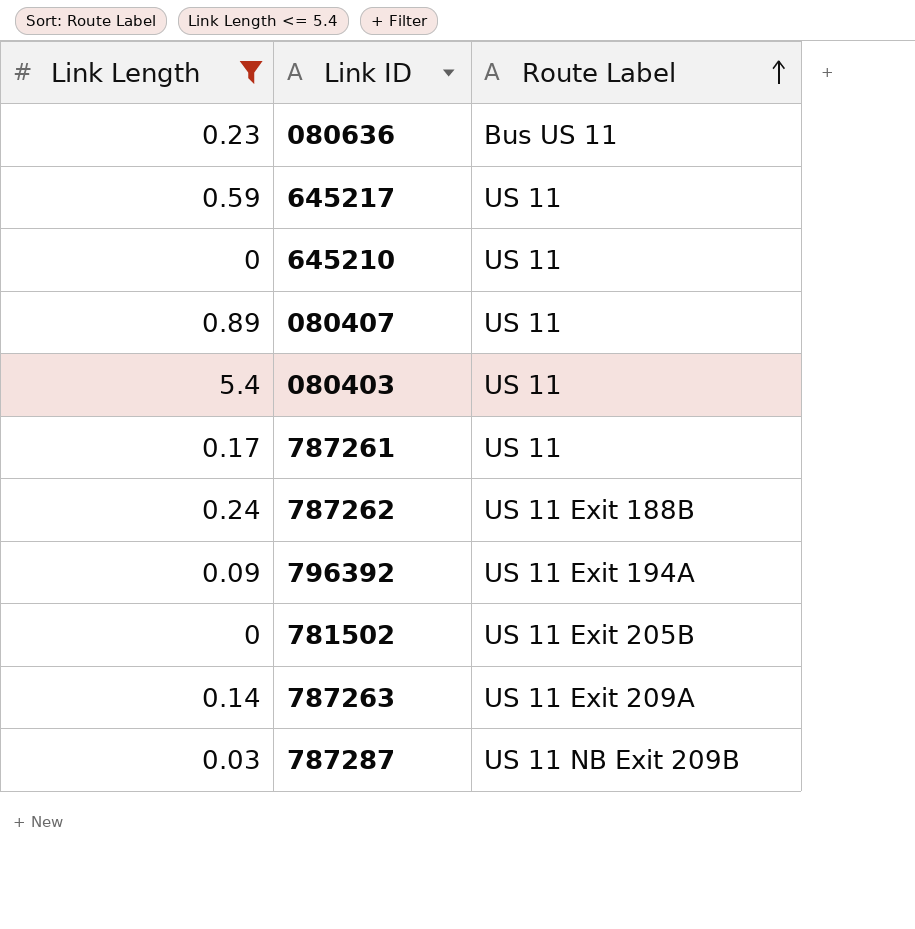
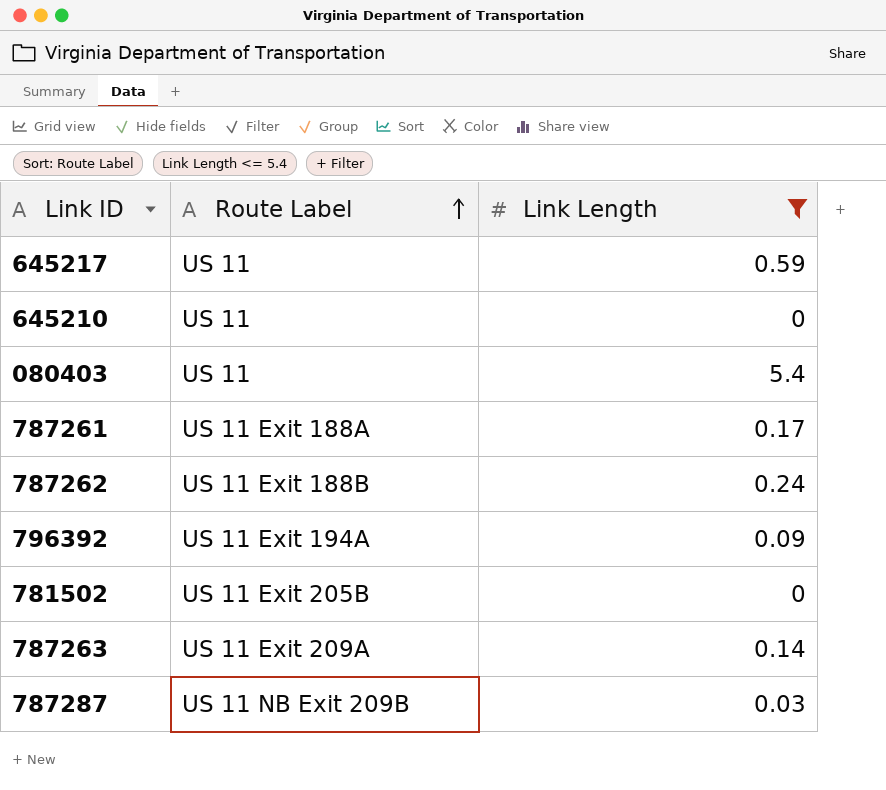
column Link Length | position: 1 -> 3
row 080636: 0.23 | Bus US 11 -> none
row 080407: 0.89 | US 11 -> none
787261 | Route Label: US 11 -> US 11 Exit 188A

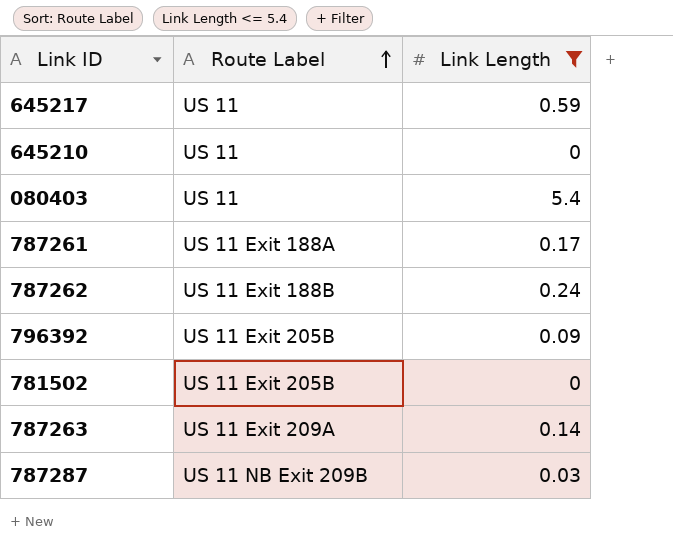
796392 | Route Label: US 11 Exit 194A -> US 11 Exit 205B

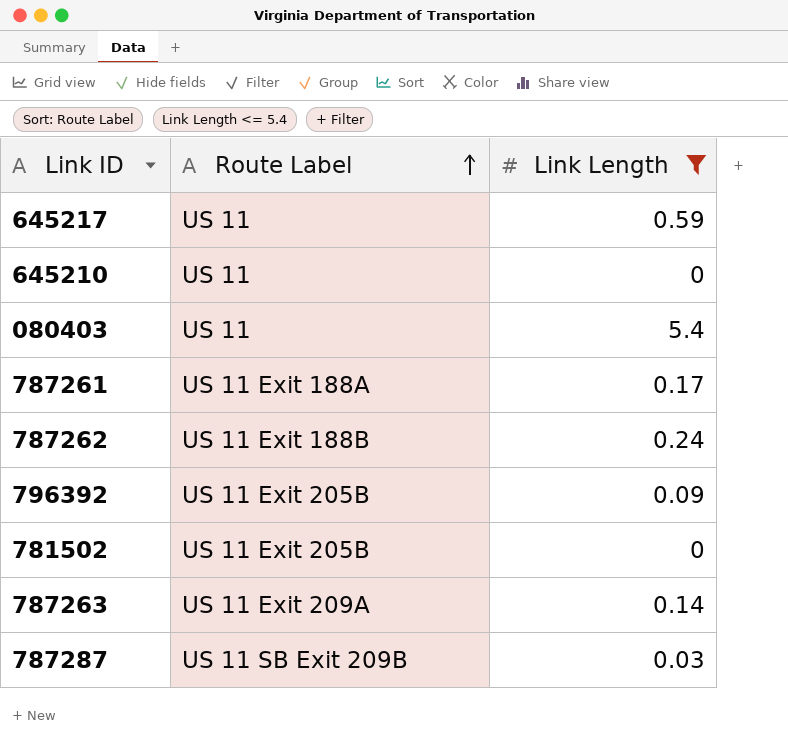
787287 | Route Label: US 11 NB Exit 209B -> US 11 SB Exit 209B

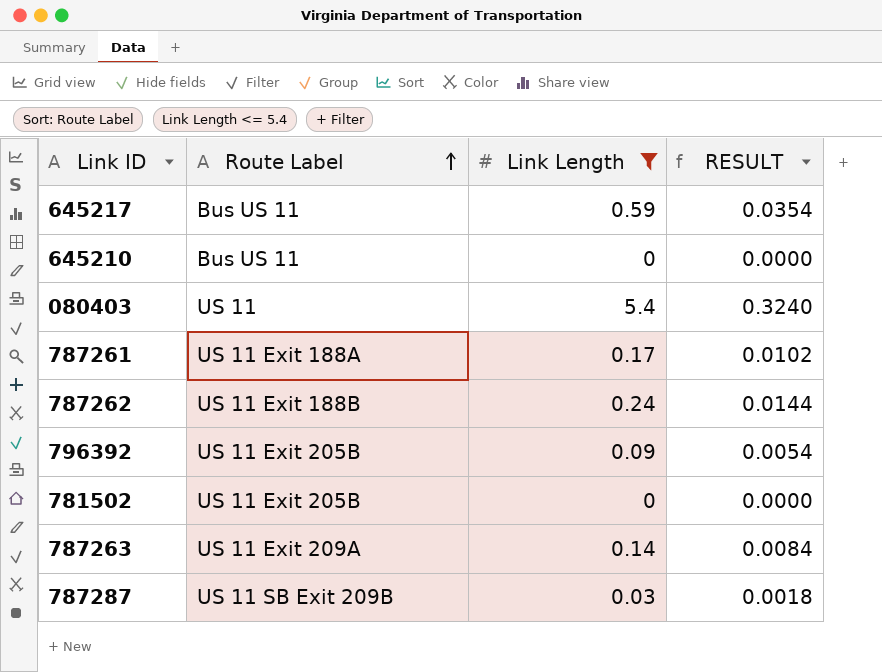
column RESULT | formula: none -> [Link Length] * 0.06
645217 | Route Label: US 11 -> Bus US 11
645210 | Route Label: US 11 -> Bus US 11

